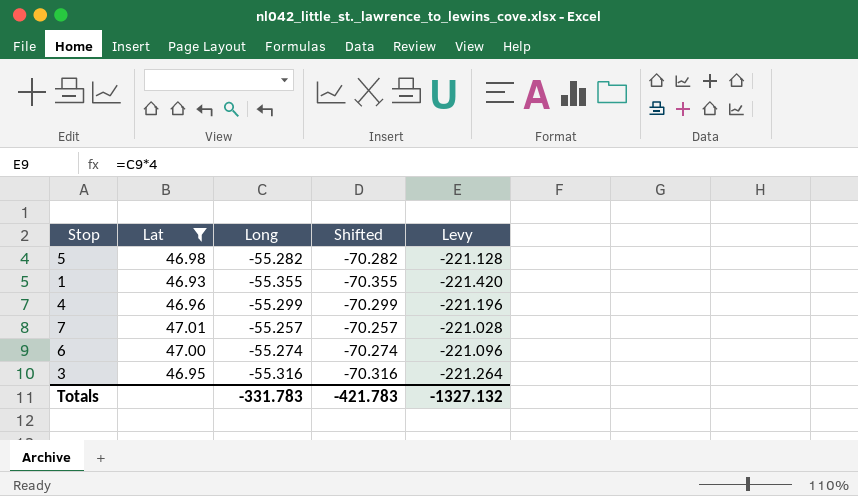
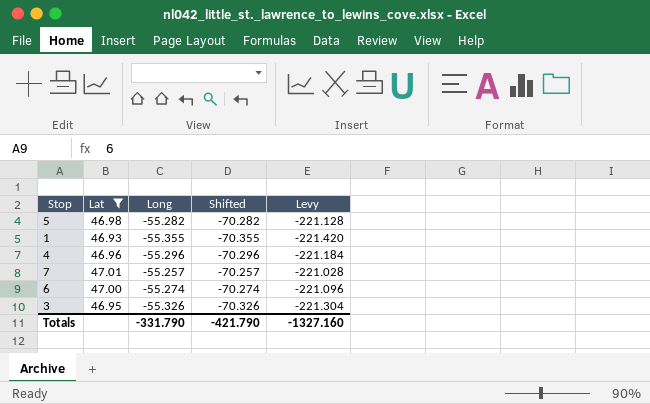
4 | Long: -55.299 -> -55.296
4 | Shifted: -70.299 -> -70.296
4 | Levy: -221.196 -> -221.184
3 | Long: -55.316 -> -55.326
3 | Shifted: -70.316 -> -70.326
3 | Levy: -221.264 -> -221.304
Totals | Long: -331.783 -> -331.790
Totals | Shifted: -421.783 -> -421.790
Totals | Levy: -1327.132 -> -1327.160

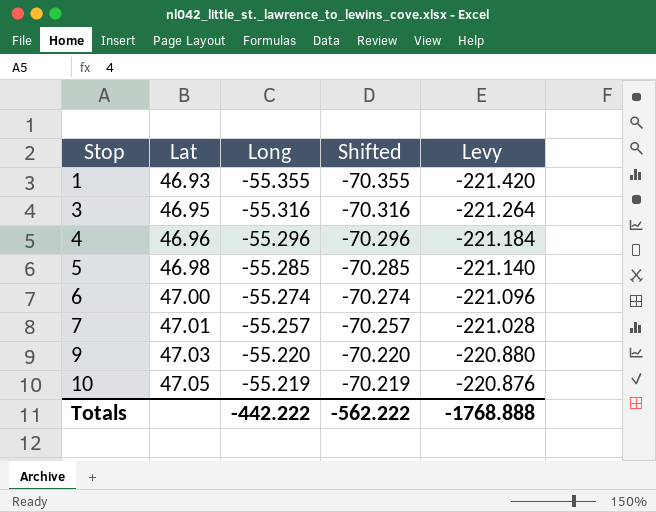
filter: Lat <= 47.01 -> none
row order: none -> Stop ascending
3 | Long: -55.326 -> -55.316
3 | Shifted: -70.326 -> -70.316
3 | Levy: -221.304 -> -221.264
5 | Long: -55.282 -> -55.285
5 | Shifted: -70.282 -> -70.285
5 | Levy: -221.128 -> -221.140
Totals | Long: -331.790 -> -442.222
Totals | Shifted: -421.790 -> -562.222
Totals | Levy: -1327.160 -> -1768.888

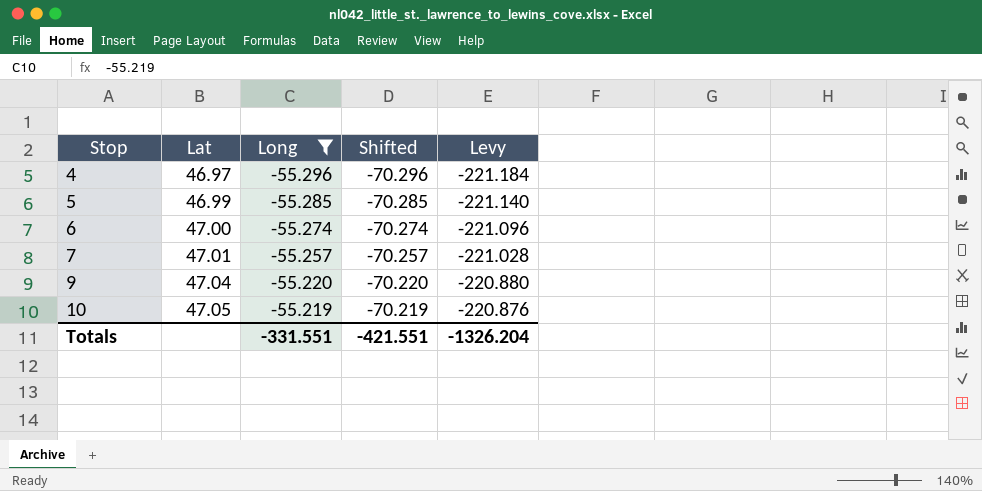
filter: none -> Long >= -55.296
4 | Lat: 46.96 -> 46.97
5 | Lat: 46.98 -> 46.99
9 | Lat: 47.03 -> 47.04
Totals | Long: -442.222 -> -331.551
Totals | Shifted: -562.222 -> -421.551
Totals | Levy: -1768.888 -> -1326.204

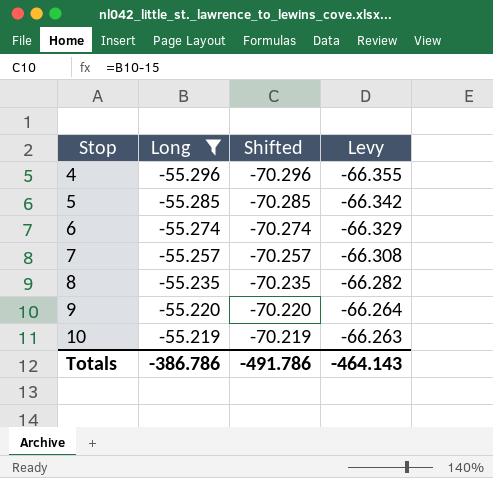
column Lat | position: 2 -> none
column Levy | formula: [Long] * 4 -> [Long] * 1.2
row 8: none -> -55.235 | -70.235 | -66.282
Totals | Long: -331.551 -> -386.786
Totals | Shifted: -421.551 -> -491.786
Totals | Levy: -1326.204 -> -464.143

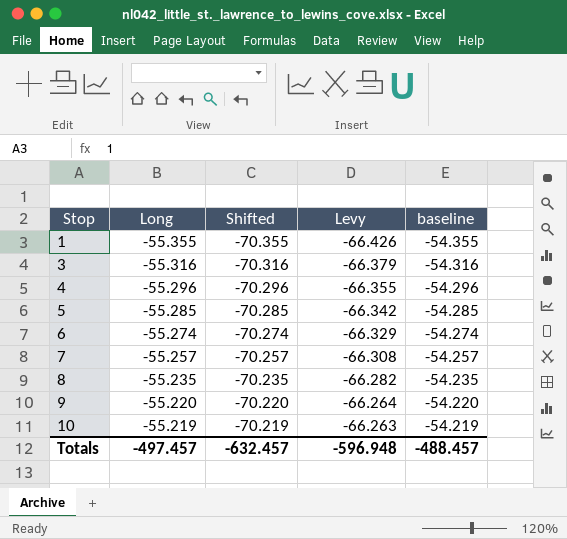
filter: Long >= -55.296 -> none
column baseline | formula: none -> [Long] + 1
Totals | Long: -386.786 -> -497.457
Totals | Shifted: -491.786 -> -632.457
Totals | Levy: -464.143 -> -596.948

